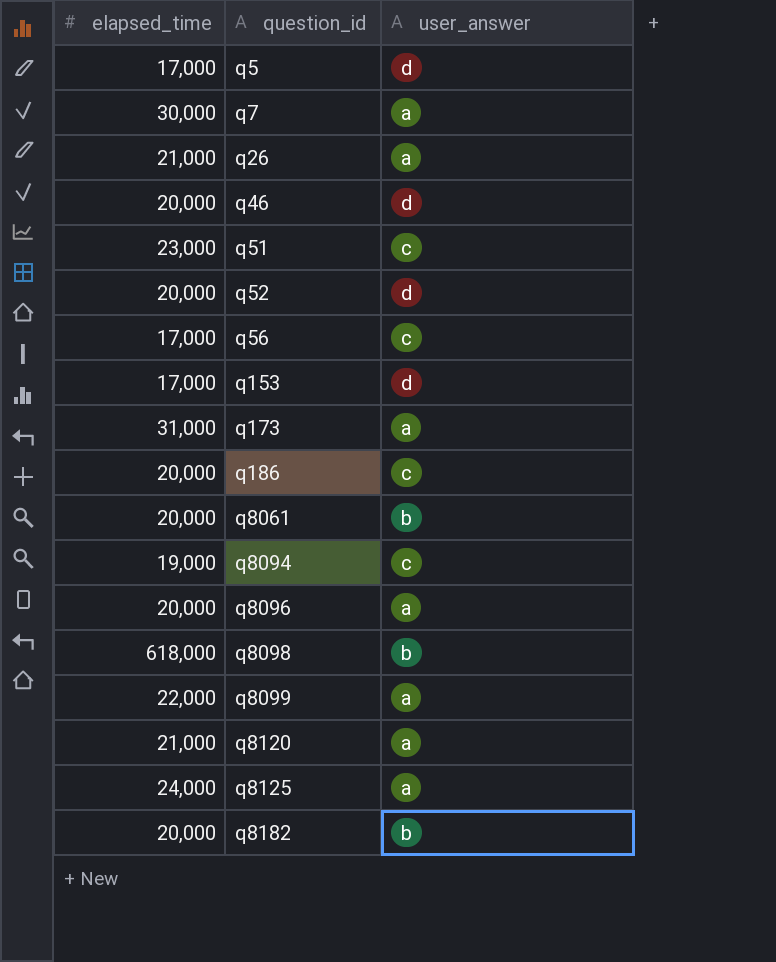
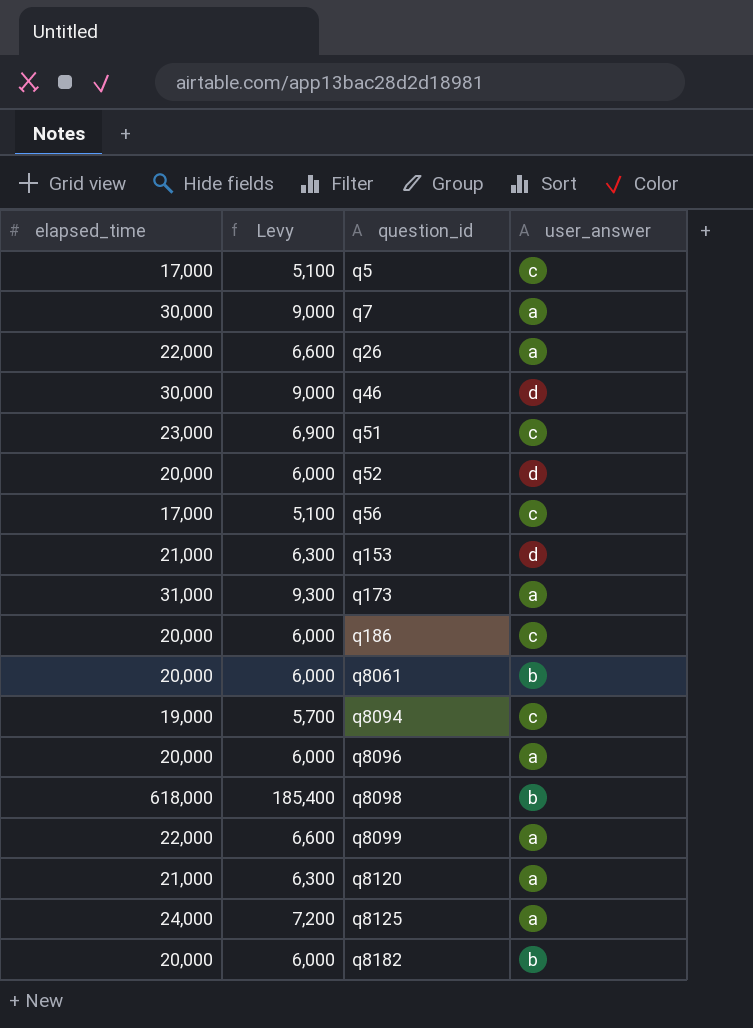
column Levy | formula: none -> [elapsed_time] * 0.3
q5 | user_answer: d -> c
q26 | elapsed_time: 21,000 -> 22,000
q46 | elapsed_time: 20,000 -> 30,000
q153 | elapsed_time: 17,000 -> 21,000

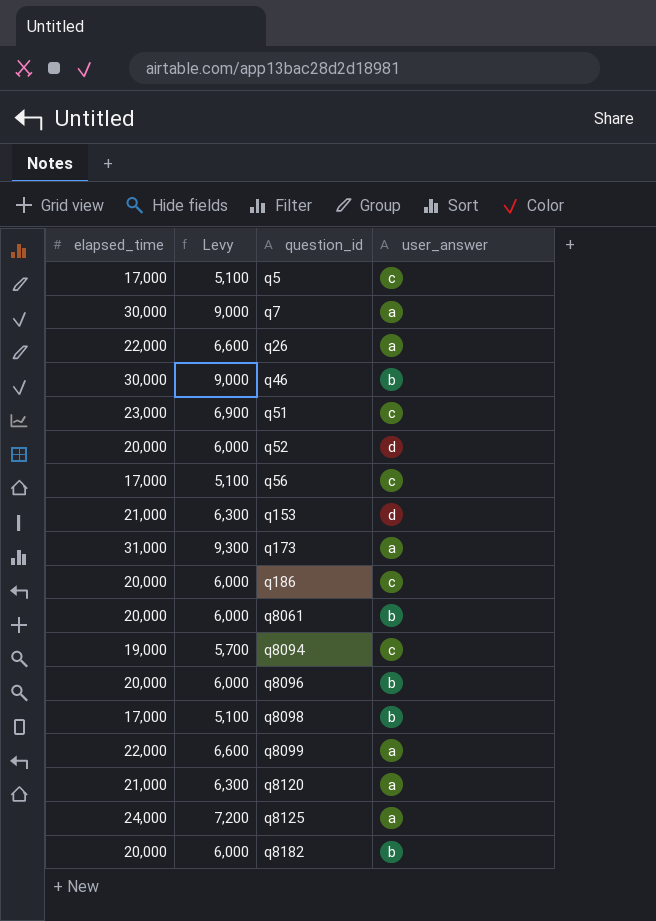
q46 | user_answer: d -> b
q8096 | user_answer: a -> b
q8098 | elapsed_time: 618,000 -> 17,000
q8098 | Levy: 185,400 -> 5,100

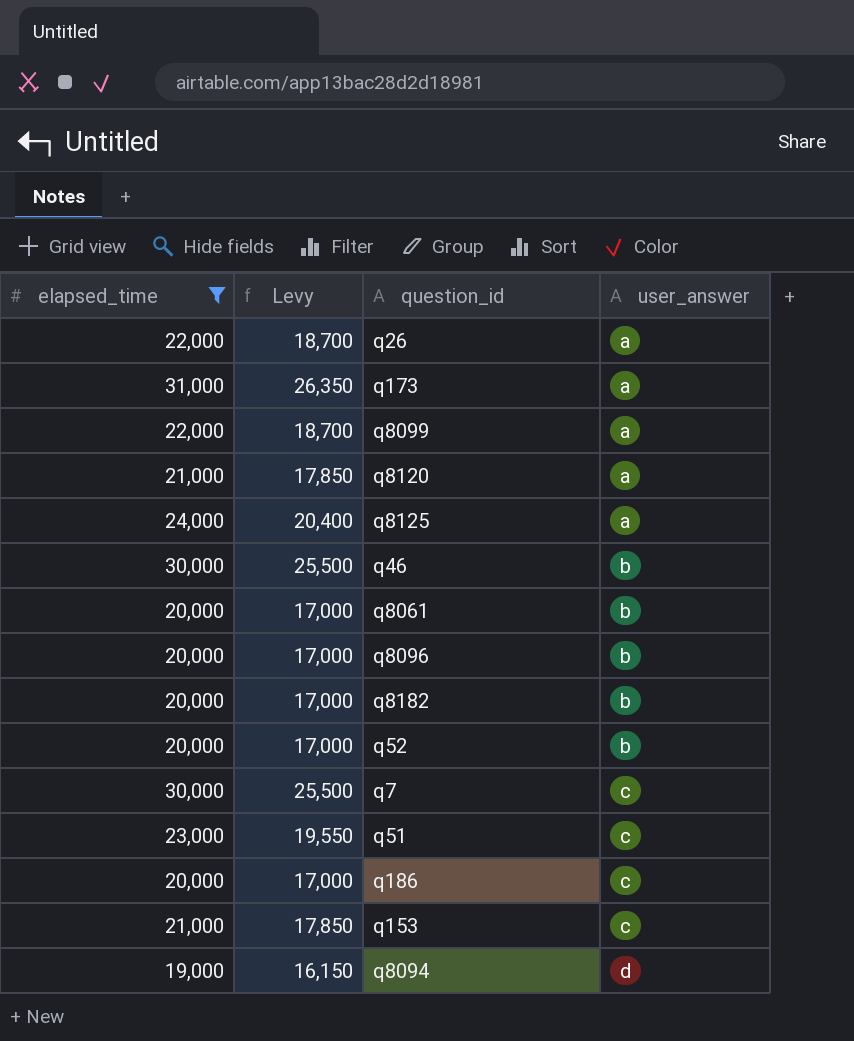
filter: none -> elapsed_time != 17,000
row order: question_id ascending -> user_answer ascending
column Levy | formula: [elapsed_time] * 0.3 -> [elapsed_time] * 0.85
q52 | user_answer: d -> b
q7 | user_answer: a -> c
q153 | user_answer: d -> c
q8094 | user_answer: c -> d

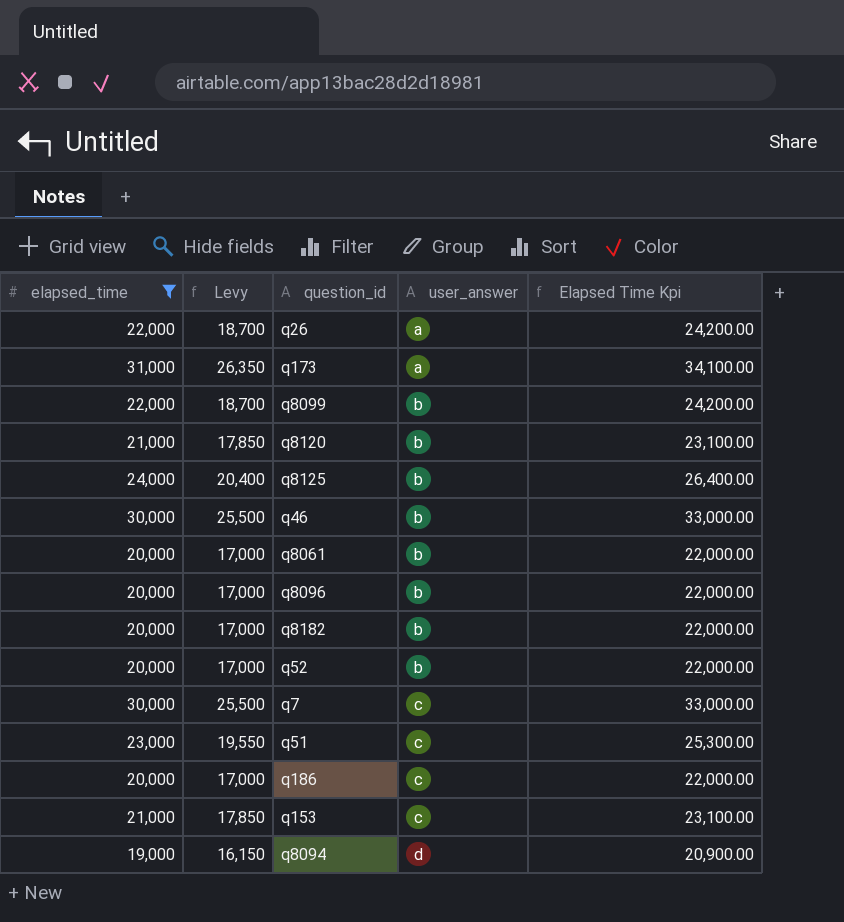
column Elapsed Time Kpi | formula: none -> [elapsed_time] * 1.1
q8099 | user_answer: a -> b
q8120 | user_answer: a -> b
q8125 | user_answer: a -> b

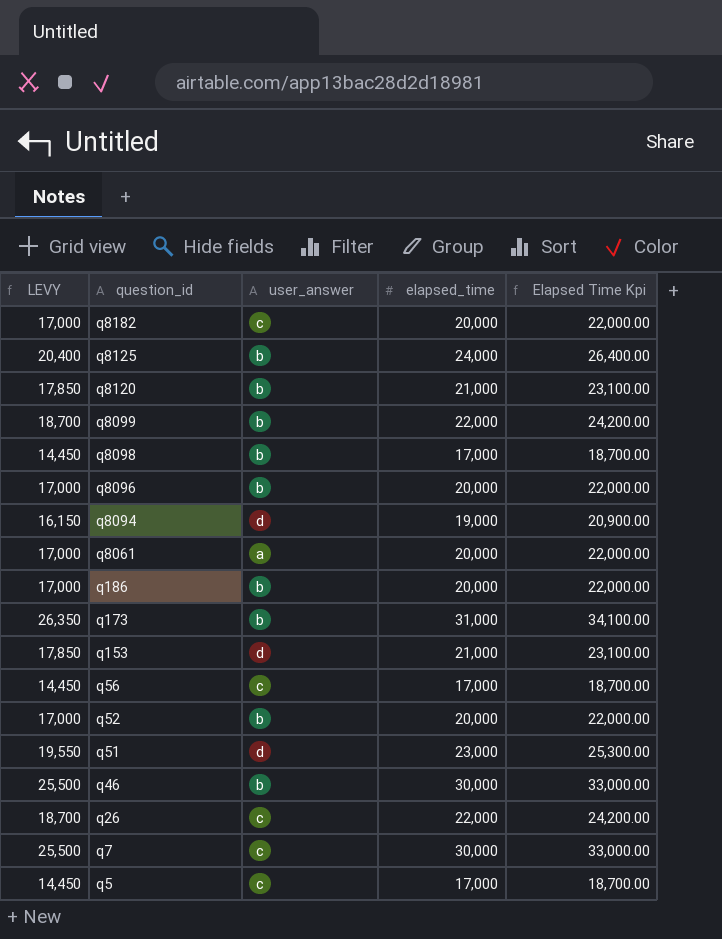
filter: elapsed_time != 17,000 -> none
row order: user_answer ascending -> question_id descending
column name: Levy -> LEVY
column elapsed_time | position: 1 -> 4
q8182 | user_answer: b -> c
q8061 | user_answer: b -> a
q186 | user_answer: c -> b
q173 | user_answer: a -> b
q153 | user_answer: c -> d
q51 | user_answer: c -> d
q26 | user_answer: a -> c

